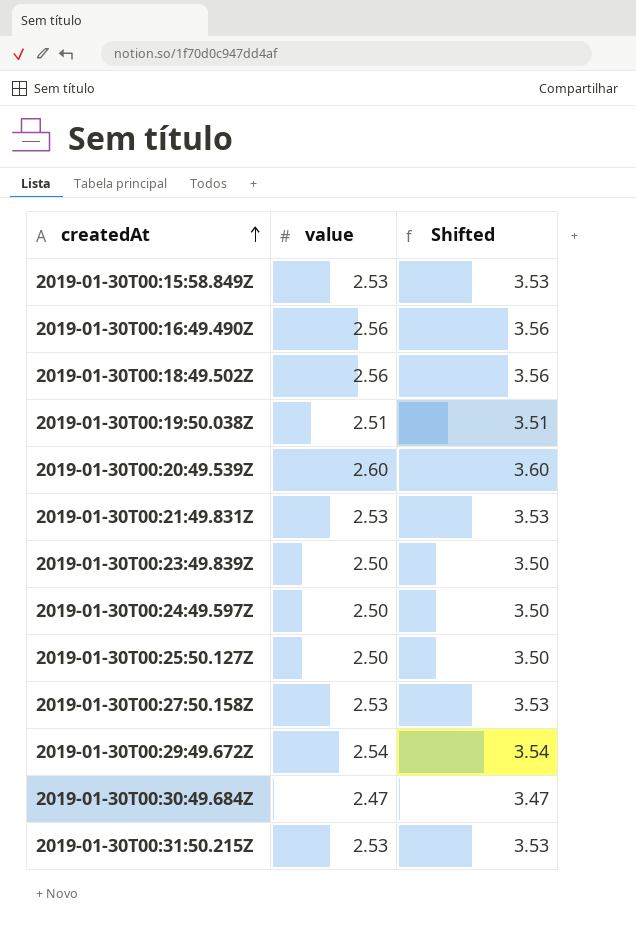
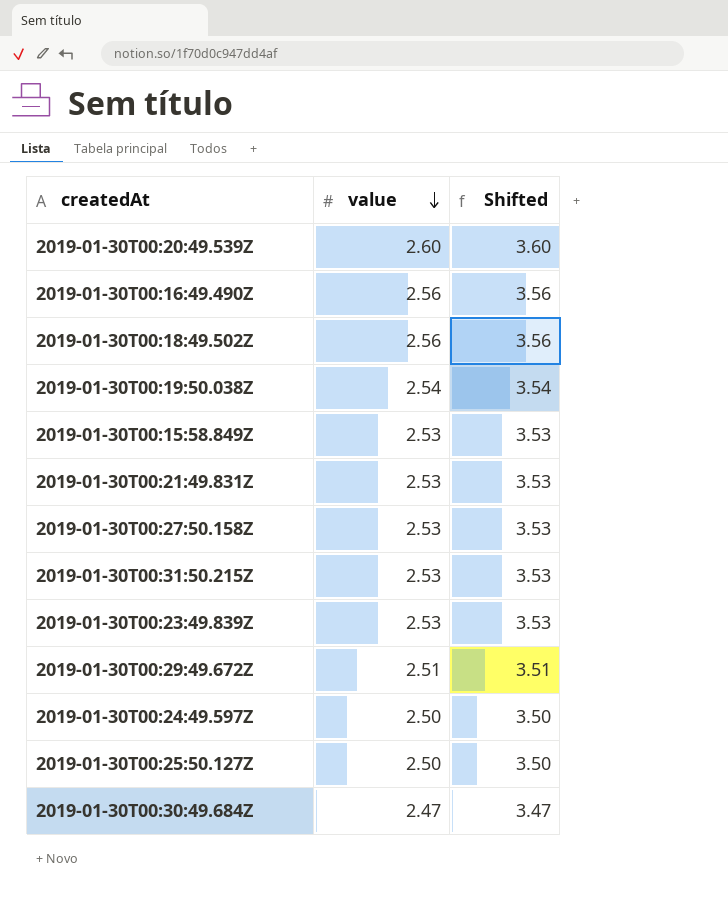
row order: createdAt ascending -> value descending
2019-01-30T00:19:50.038Z | value: 2.51 -> 2.54
2019-01-30T00:19:50.038Z | Shifted: 3.51 -> 3.54
2019-01-30T00:23:49.839Z | value: 2.50 -> 2.53
2019-01-30T00:23:49.839Z | Shifted: 3.50 -> 3.53
2019-01-30T00:29:49.672Z | value: 2.54 -> 2.51
2019-01-30T00:29:49.672Z | Shifted: 3.54 -> 3.51

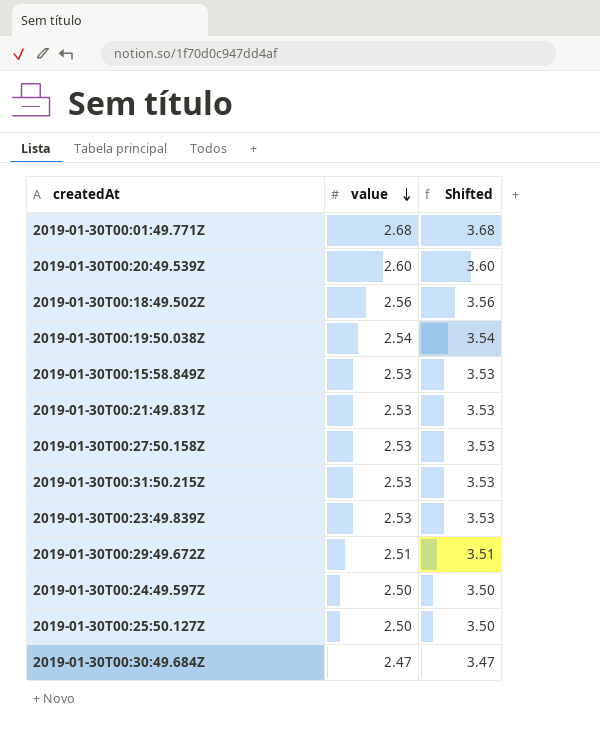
row 2019-01-30T00:16:49.490Z: 2.56 | 3.56 -> none
row 2019-01-30T00:01:49.771Z: none -> 2.68 | 3.68

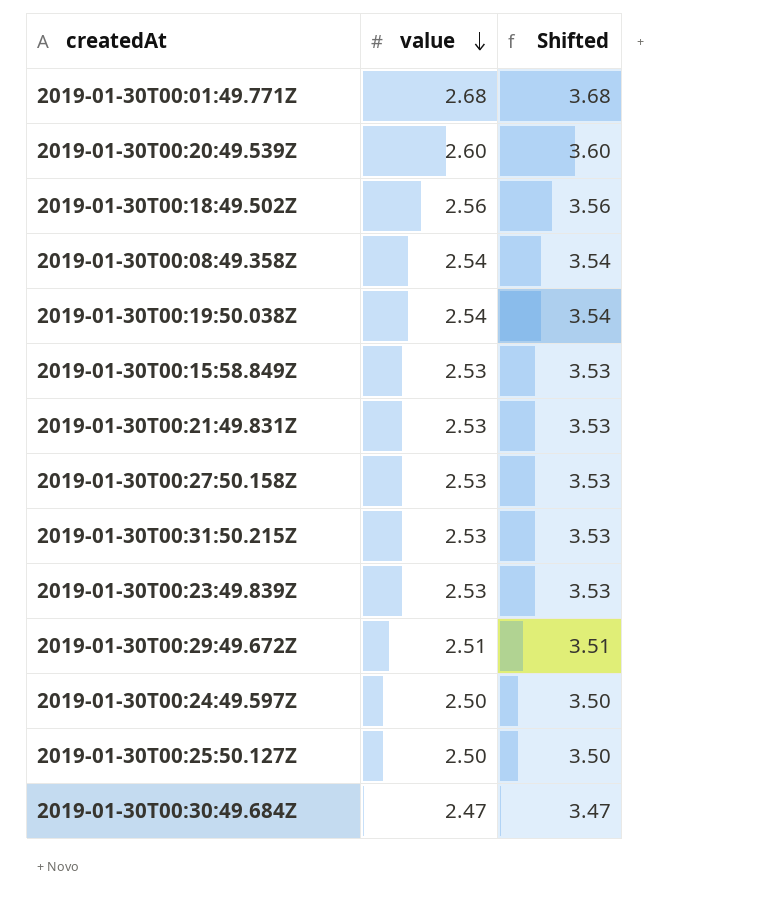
row 2019-01-30T00:08:49.358Z: none -> 2.54 | 3.54

